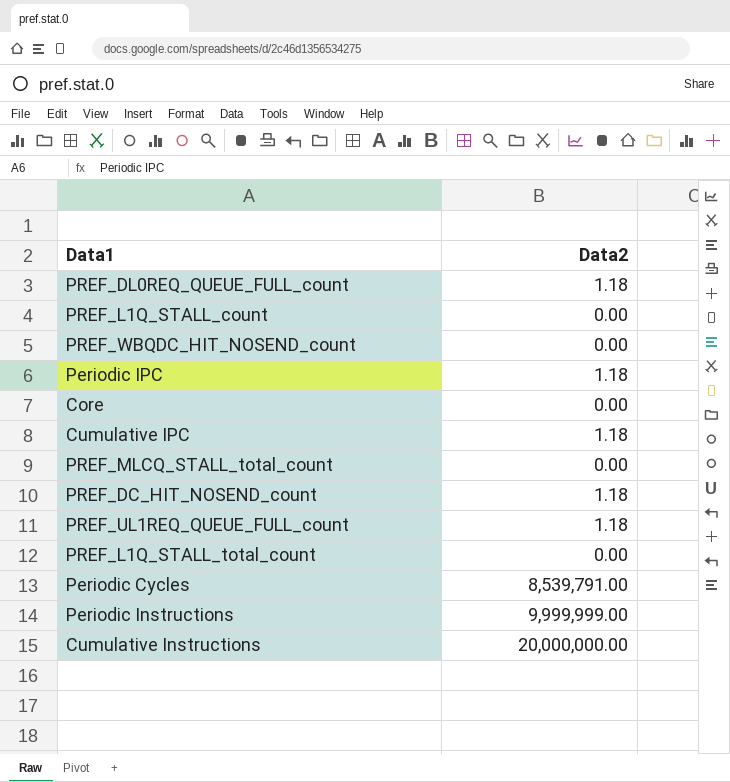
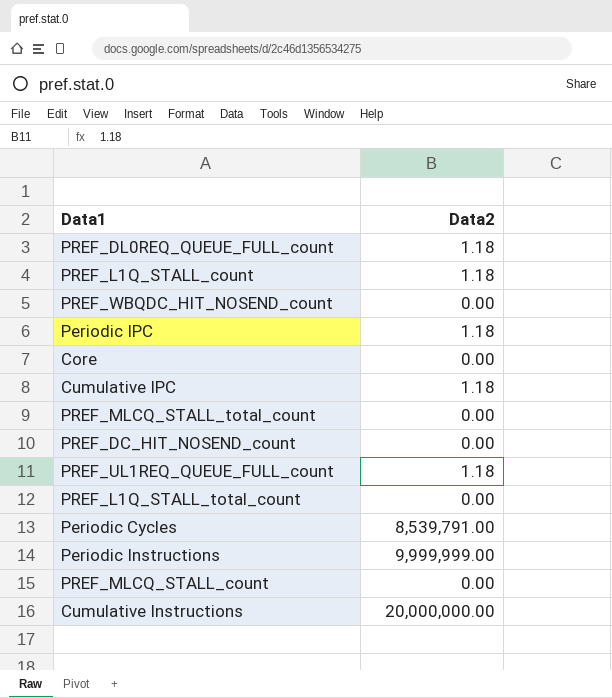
PREF_L1Q_STALL_count | Data2: 0.00 -> 1.18
PREF_DC_HIT_NOSEND_count | Data2: 1.18 -> 0.00
row PREF_MLCQ_STALL_count: none -> 0.00

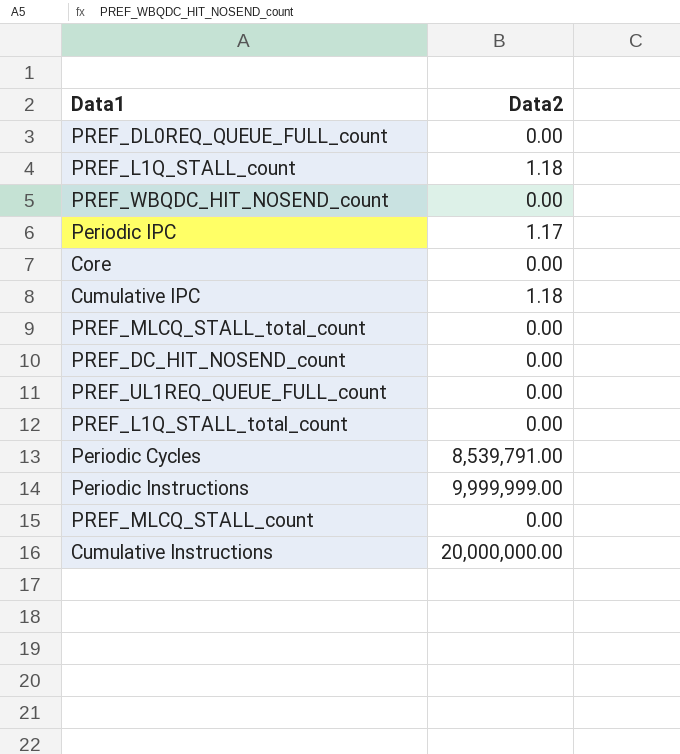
PREF_DL0REQ_QUEUE_FULL_count | Data2: 1.18 -> 0.00
Periodic IPC | Data2: 1.18 -> 1.17
PREF_UL1REQ_QUEUE_FULL_count | Data2: 1.18 -> 0.00

